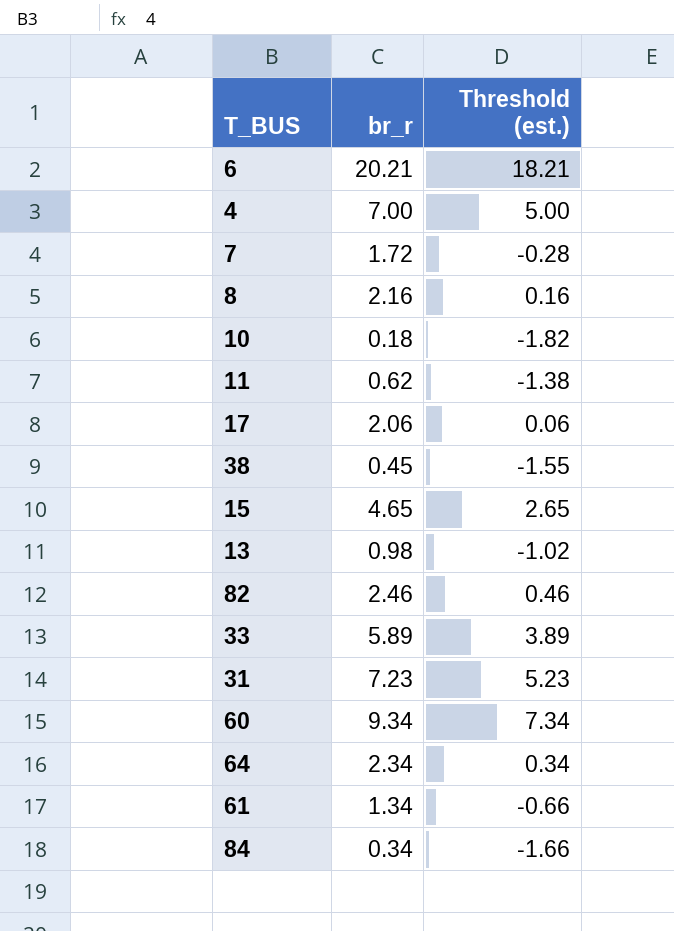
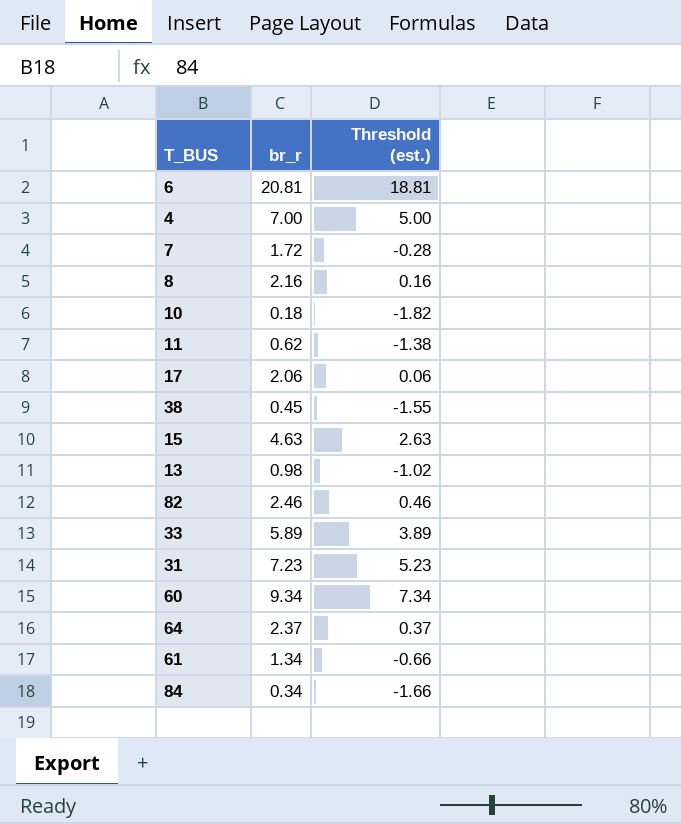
6 | br_r: 20.21 -> 20.81
6 | Threshold (est.): 18.21 -> 18.81
15 | br_r: 4.65 -> 4.63
15 | Threshold (est.): 2.65 -> 2.63
64 | br_r: 2.34 -> 2.37
64 | Threshold (est.): 0.34 -> 0.37

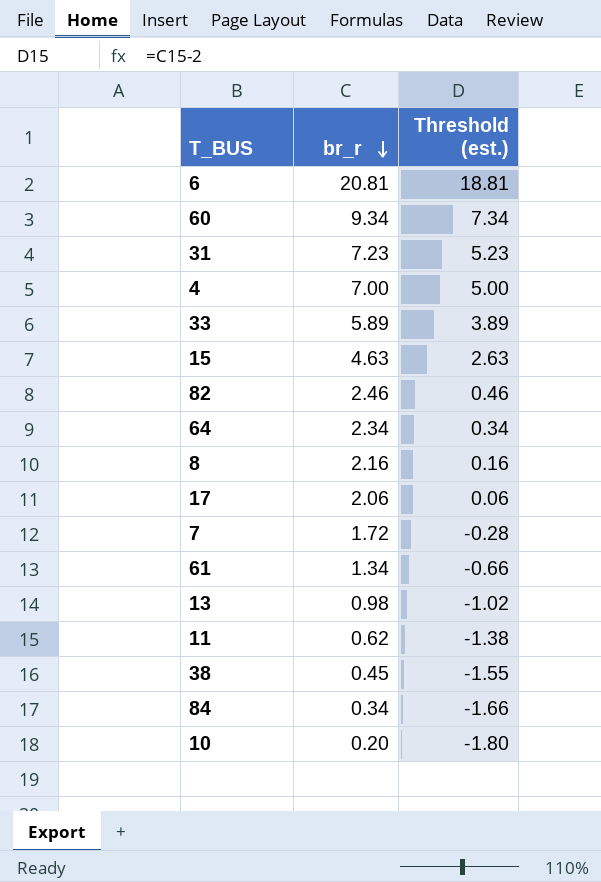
row order: none -> br_r descending
64 | br_r: 2.37 -> 2.34
64 | Threshold (est.): 0.37 -> 0.34
10 | br_r: 0.18 -> 0.20
10 | Threshold (est.): -1.82 -> -1.80

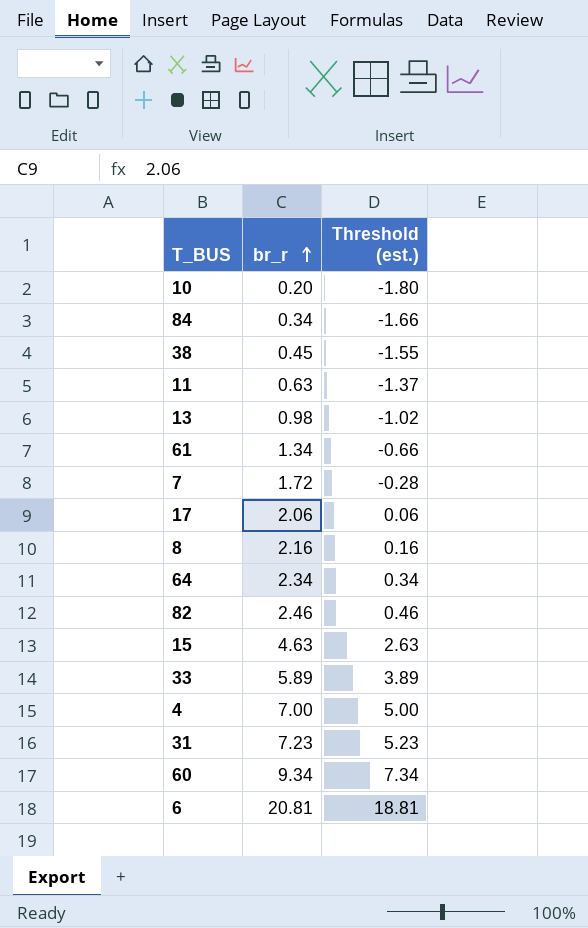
row order: br_r descending -> br_r ascending
11 | br_r: 0.62 -> 0.63
11 | Threshold (est.): -1.38 -> -1.37

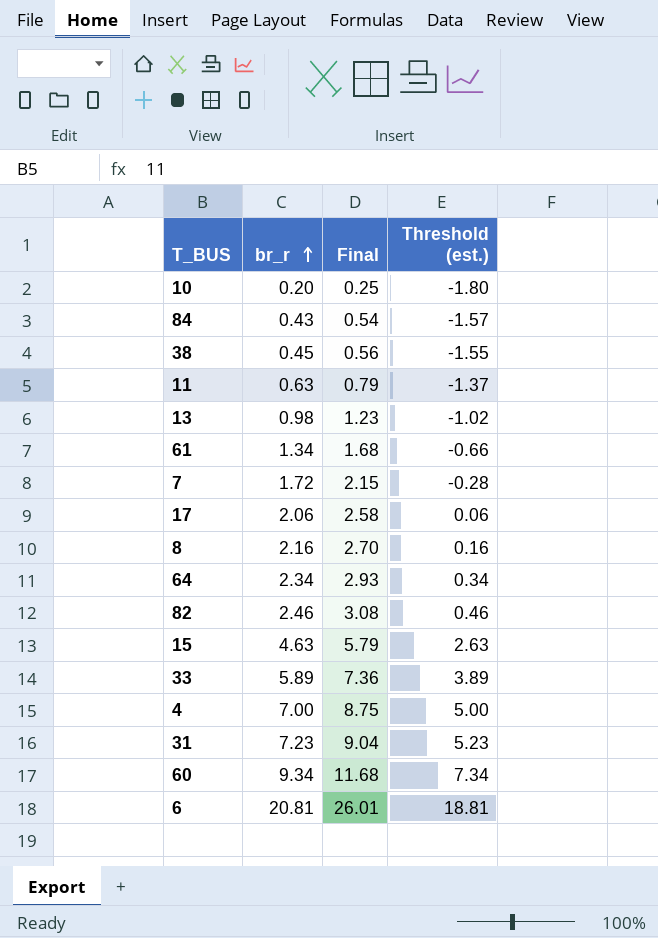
column Final | formula: none -> [br_r] * 1.25
84 | br_r: 0.34 -> 0.43
84 | Threshold (est.): -1.66 -> -1.57

